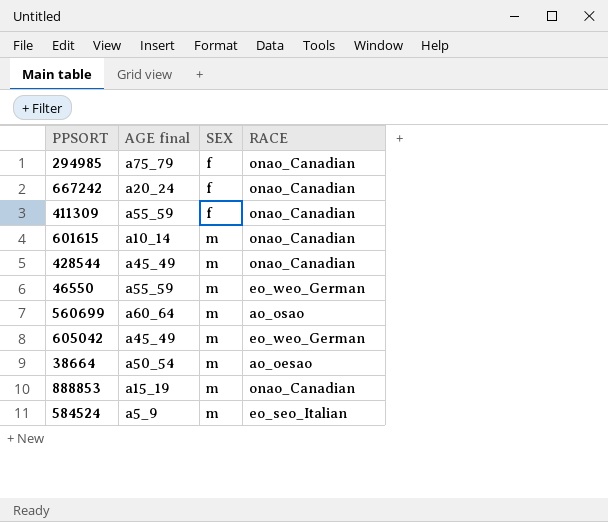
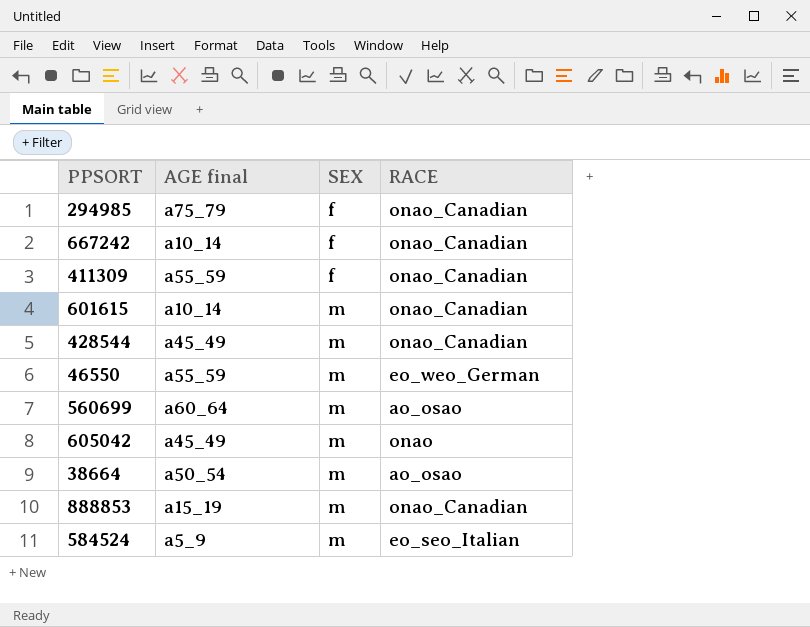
667242 | AGE final: a20_24 -> a10_14
605042 | RACE: eo_weo_German -> onao
38664 | RACE: ao_oesao -> ao_osao

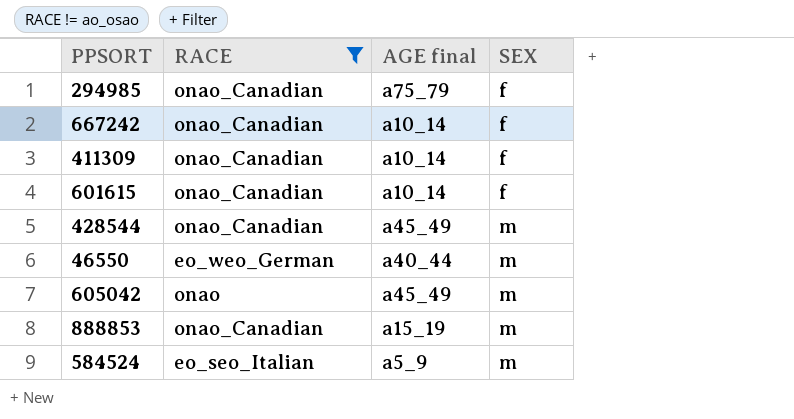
filter: none -> RACE != ao_osao
column RACE | position: 4 -> 2
411309 | AGE final: a55_59 -> a10_14
601615 | SEX: m -> f
46550 | AGE final: a55_59 -> a40_44

